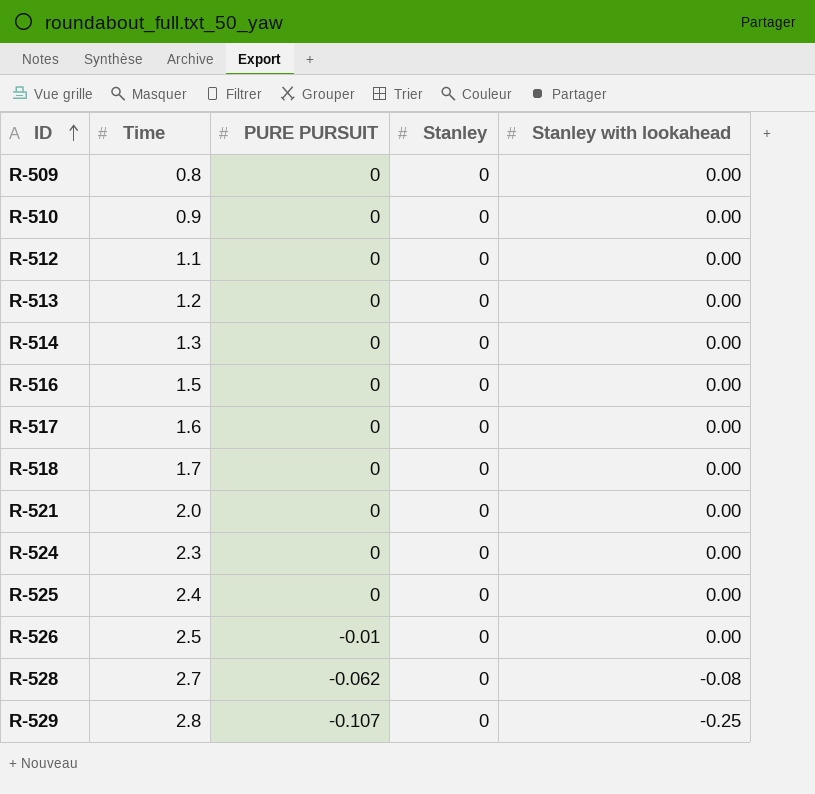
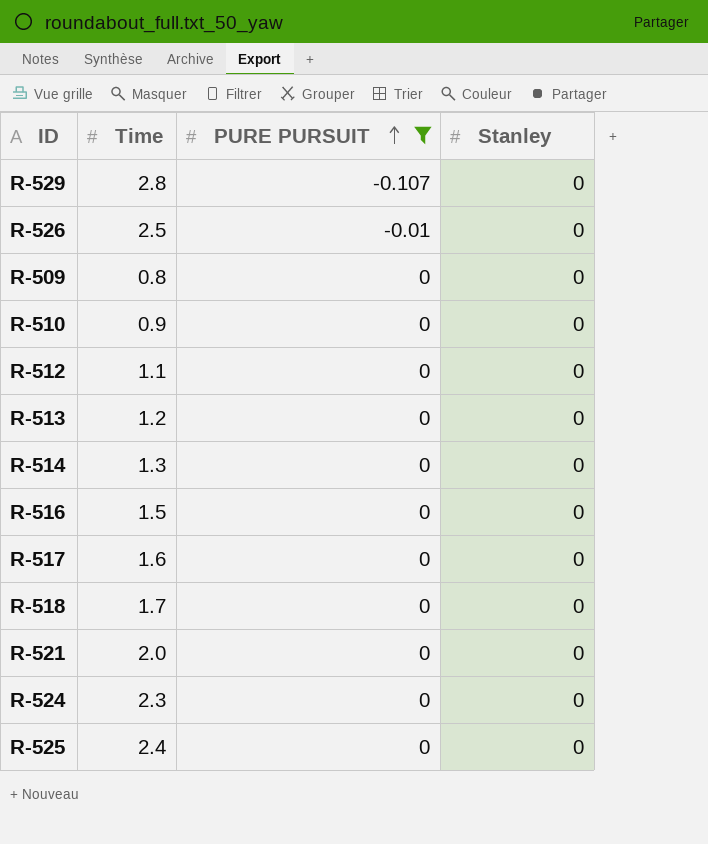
filter: none -> PURE PURSUIT != -0.062
row order: ID ascending -> PURE PURSUIT ascending
column Stanley with lookahead | position: 5 -> none

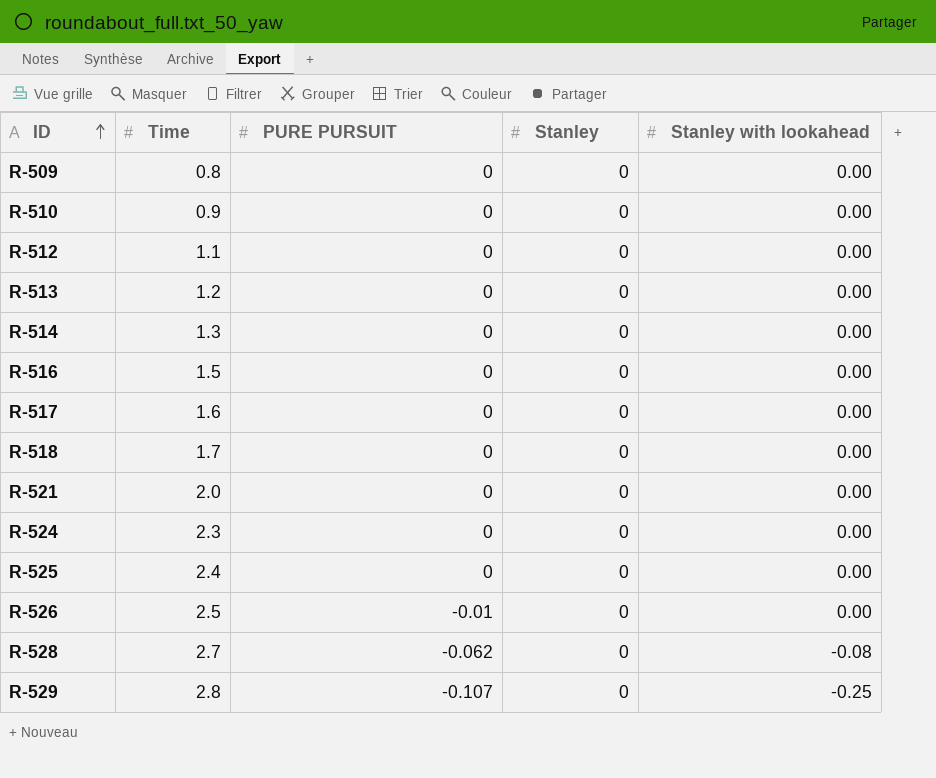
filter: PURE PURSUIT != -0.062 -> none
row order: PURE PURSUIT ascending -> ID ascending
column Stanley with lookahead | position: none -> 5

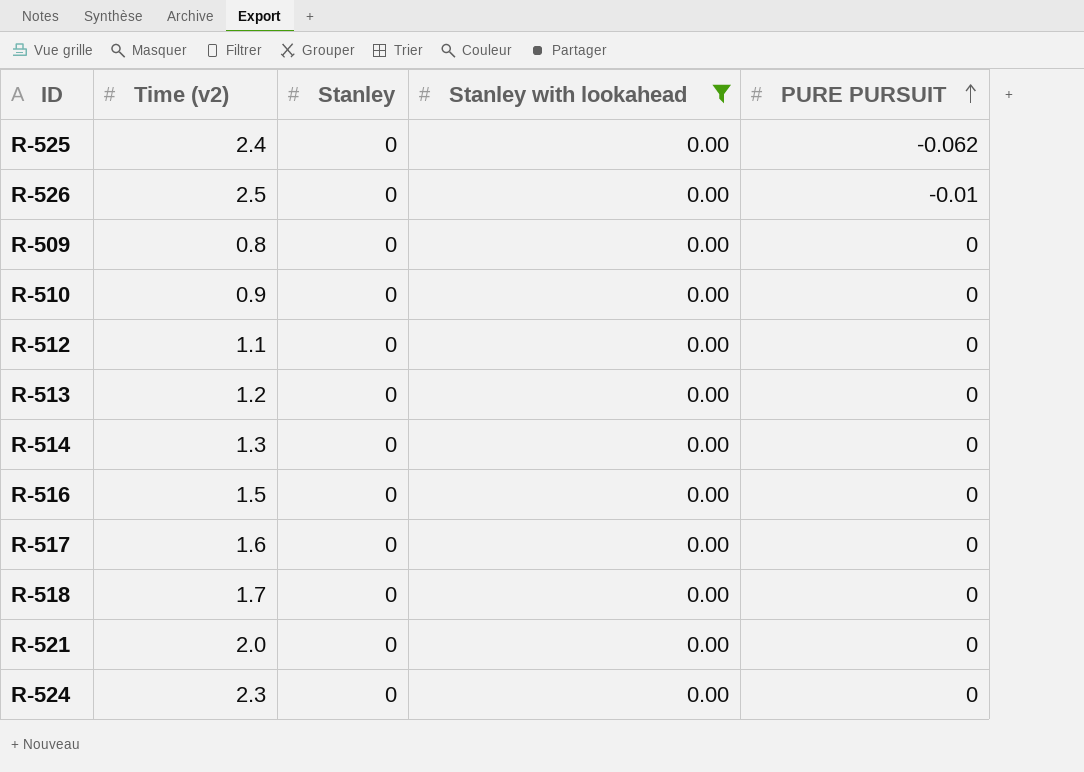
filter: none -> Stanley with lookahead = 0.00
row order: ID ascending -> PURE PURSUIT ascending
column name: Time -> Time (v2)
column PURE PURSUIT | position: 3 -> 5
R-525 | PURE PURSUIT: 0 -> -0.062

